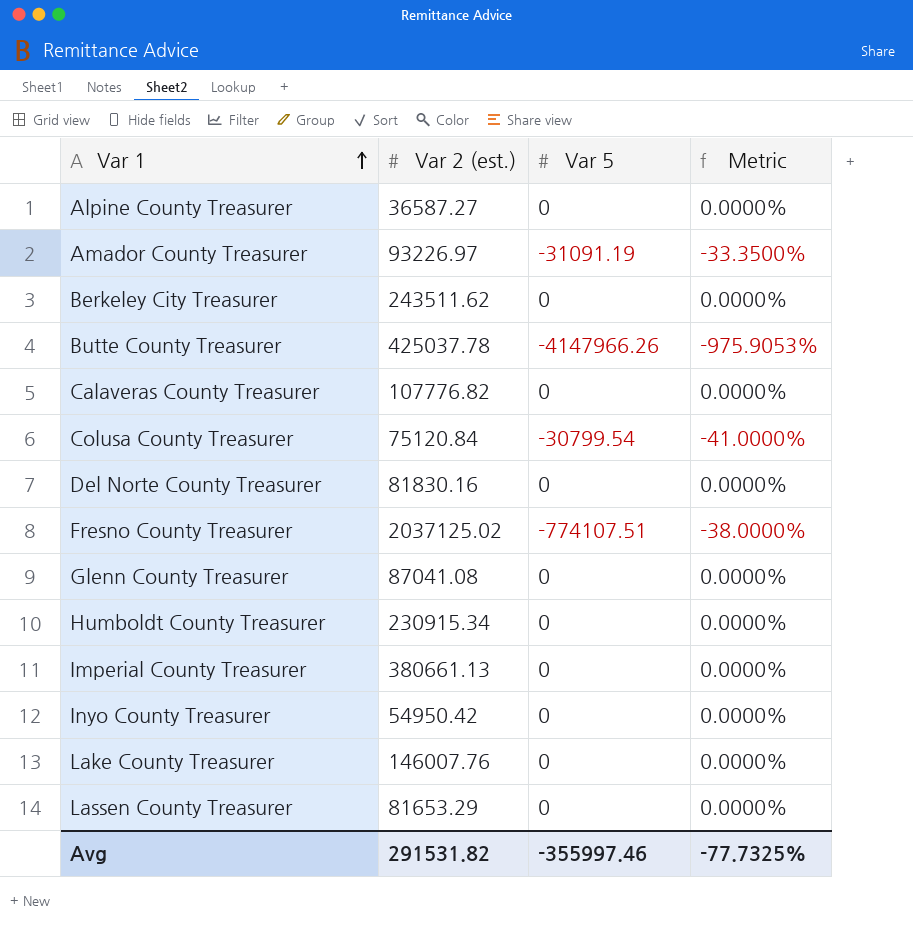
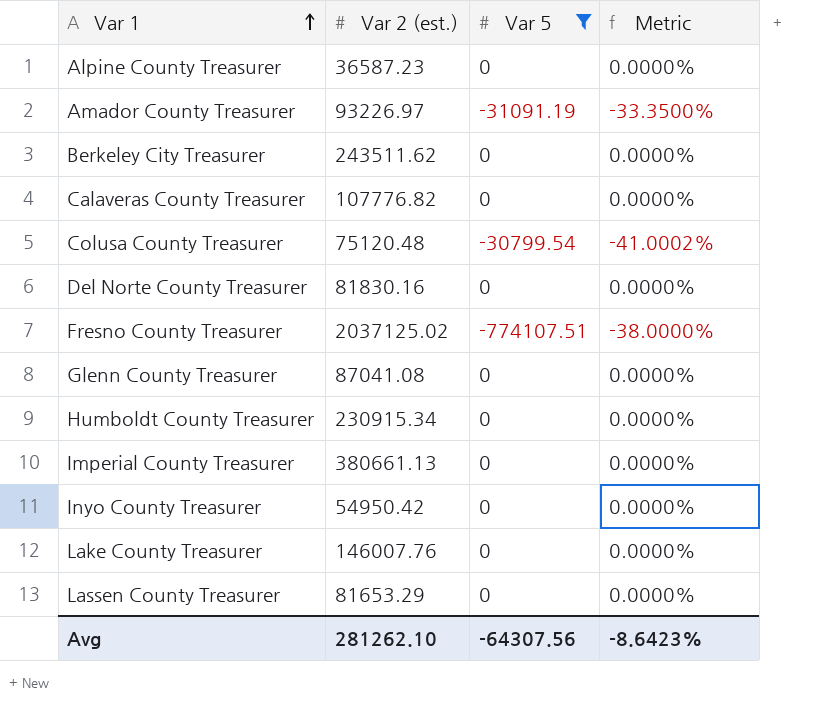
filter: none -> Var 5 != -4147966.26
Alpine County Treasurer | Var 2 (est.): 36587.27 -> 36587.23
Colusa County Treasurer | Var 2 (est.): 75120.84 -> 75120.48
Colusa County Treasurer | Metric: -41.0000% -> -41.0002%
Avg | Var 2 (est.): 291531.82 -> 281262.10
Avg | Var 5: -355997.46 -> -64307.56
Avg | Metric: -77.7325% -> -8.6423%

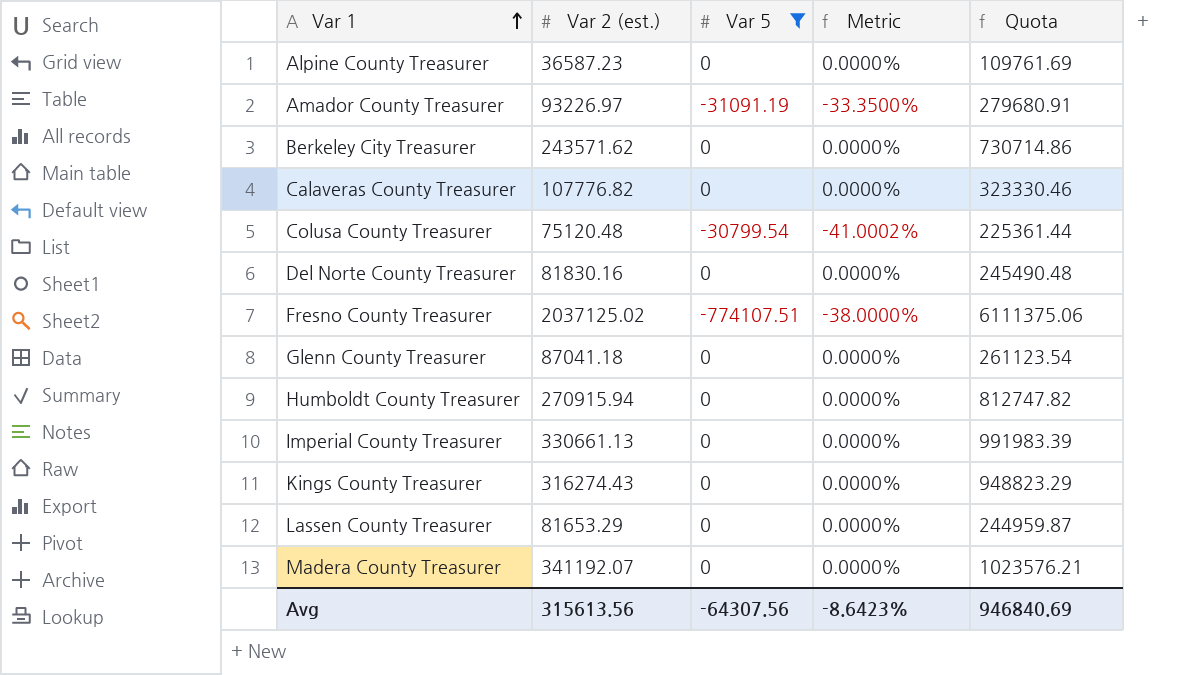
column Quota | formula: none -> [Var 2 (est.)] * 3
row Inyo County Treasurer: 54950.42 | 0 | 0.0000% -> none
row Lake County Treasurer: 146007.76 | 0 | 0.0000% -> none
Berkeley City Treasurer | Var 2 (est.): 243511.62 -> 243571.62
Glenn County Treasurer | Var 2 (est.): 87041.08 -> 87041.18
Humboldt County Treasurer | Var 2 (est.): 230915.34 -> 270915.94
Imperial County Treasurer | Var 2 (est.): 380661.13 -> 330661.13
row Kings County Treasurer: none -> 316274.43 | 0 | 0.0000% | 948823.29
row Madera County Treasurer: none -> 341192.07 | 0 | 0.0000% | 1023576.21
Avg | Var 2 (est.): 281262.10 -> 315613.56

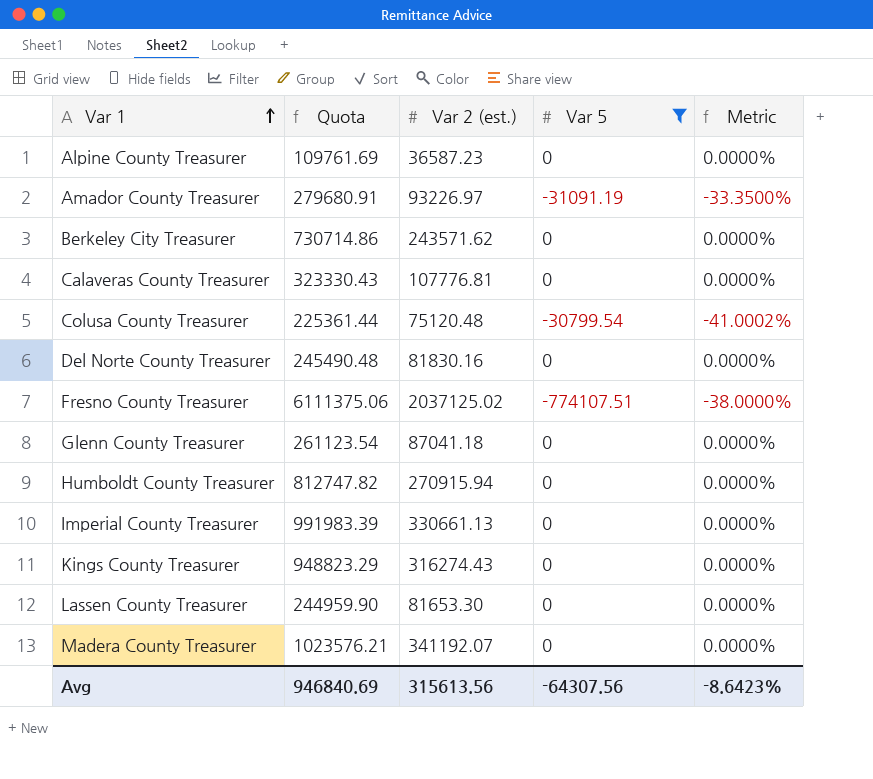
column Quota | position: 5 -> 2
Calaveras County Treasurer | Quota: 323330.46 -> 323330.43
Calaveras County Treasurer | Var 2 (est.): 107776.82 -> 107776.81
Lassen County Treasurer | Quota: 244959.87 -> 244959.90
Lassen County Treasurer | Var 2 (est.): 81653.29 -> 81653.30

